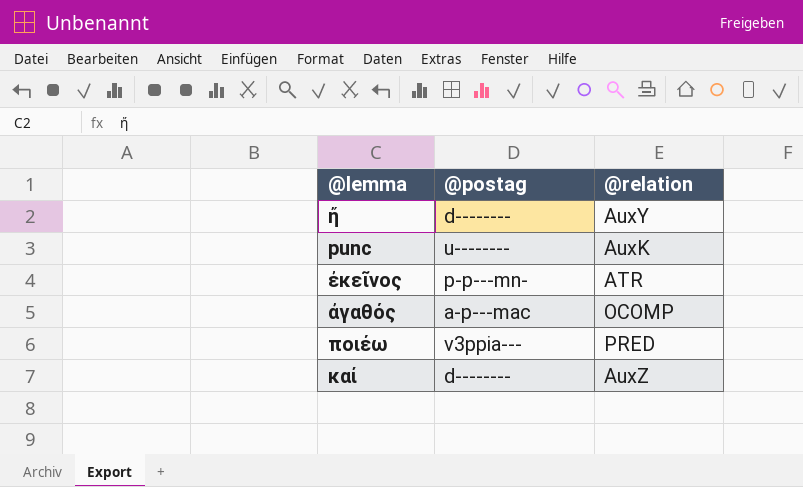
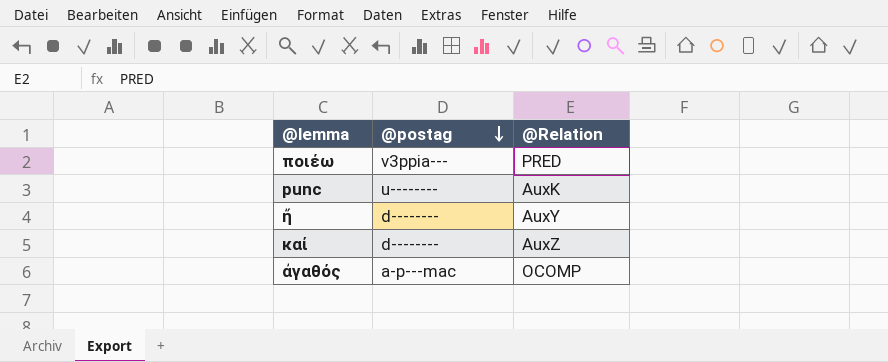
row order: none -> @postag descending
column name: @relation -> @Relation
row ἐκεῖνος: p-p---mn- | ATR -> none

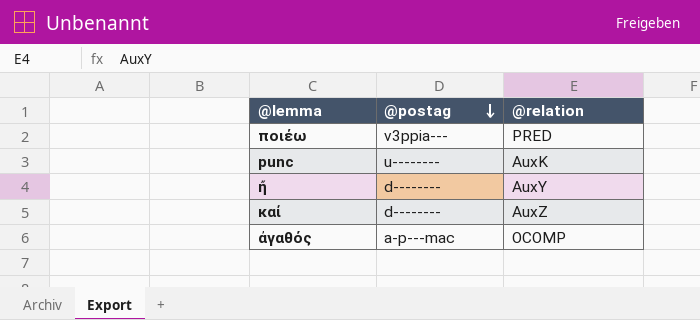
column name: @Relation -> @relation

